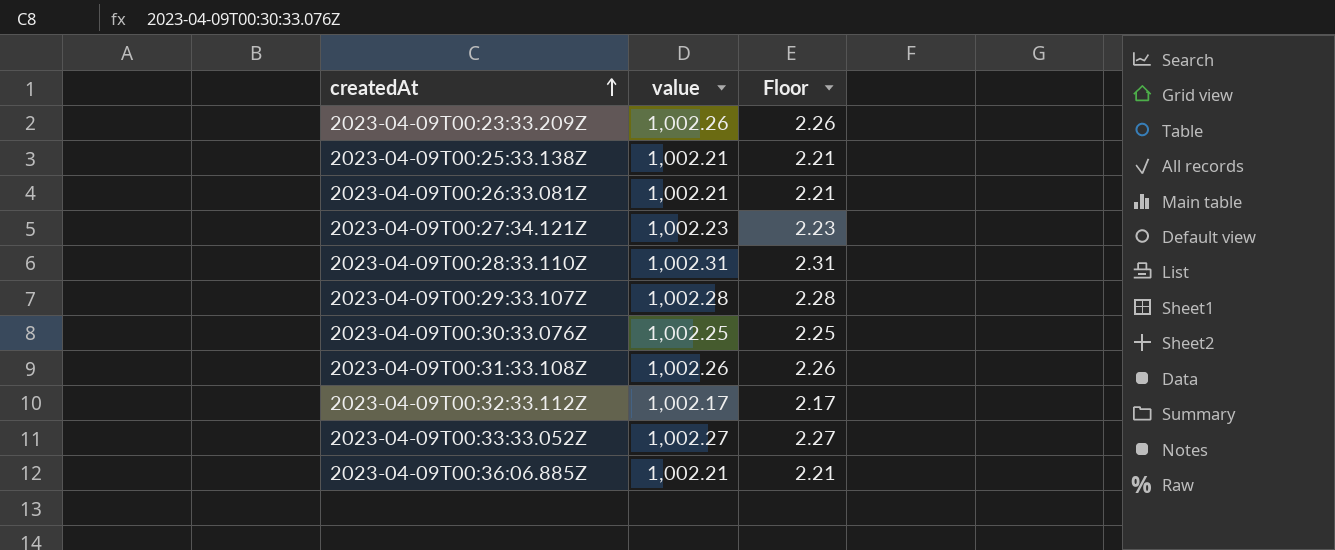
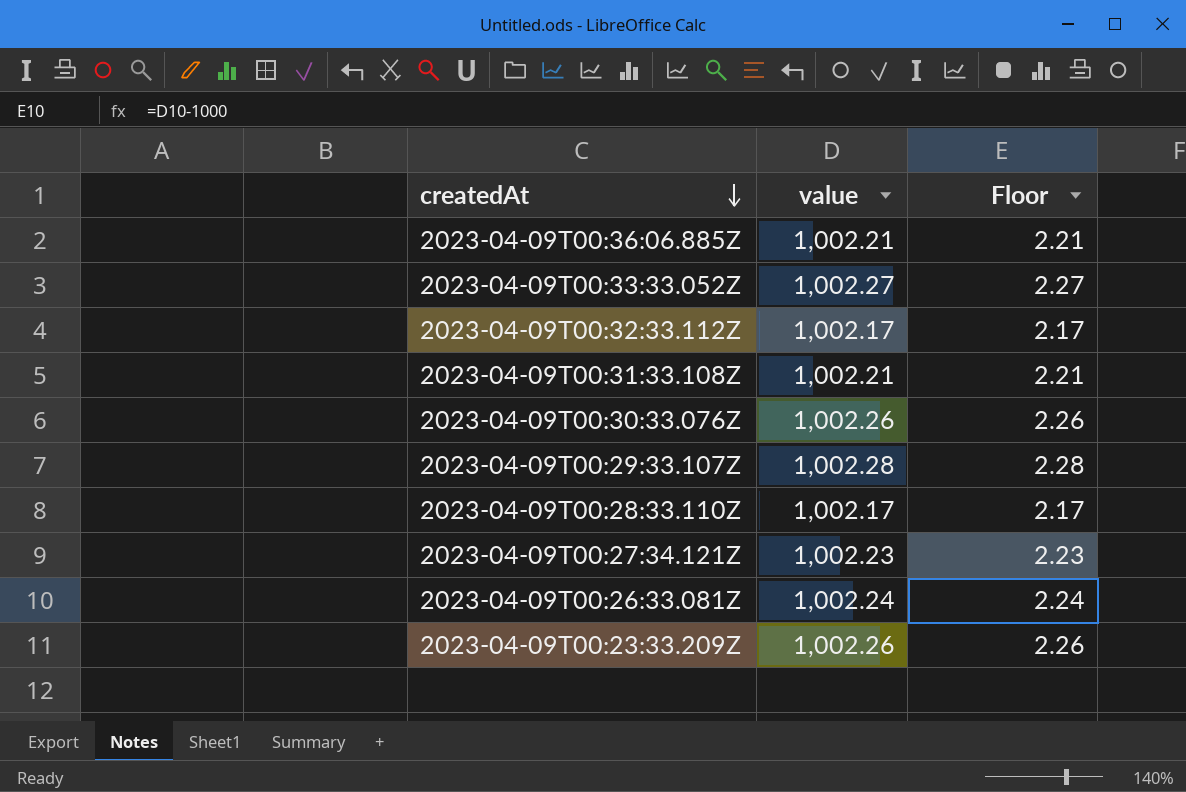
row order: createdAt ascending -> createdAt descending
row 2023-04-09T00:25:33.138Z: 1,002.21 | 2.21 -> none
2023-04-09T00:31:33.108Z | value: 1,002.26 -> 1,002.21
2023-04-09T00:31:33.108Z | Floor: 2.26 -> 2.21
2023-04-09T00:30:33.076Z | value: 1,002.25 -> 1,002.26
2023-04-09T00:30:33.076Z | Floor: 2.25 -> 2.26
2023-04-09T00:28:33.110Z | value: 1,002.31 -> 1,002.17
2023-04-09T00:28:33.110Z | Floor: 2.31 -> 2.17
2023-04-09T00:26:33.081Z | value: 1,002.21 -> 1,002.24
2023-04-09T00:26:33.081Z | Floor: 2.21 -> 2.24

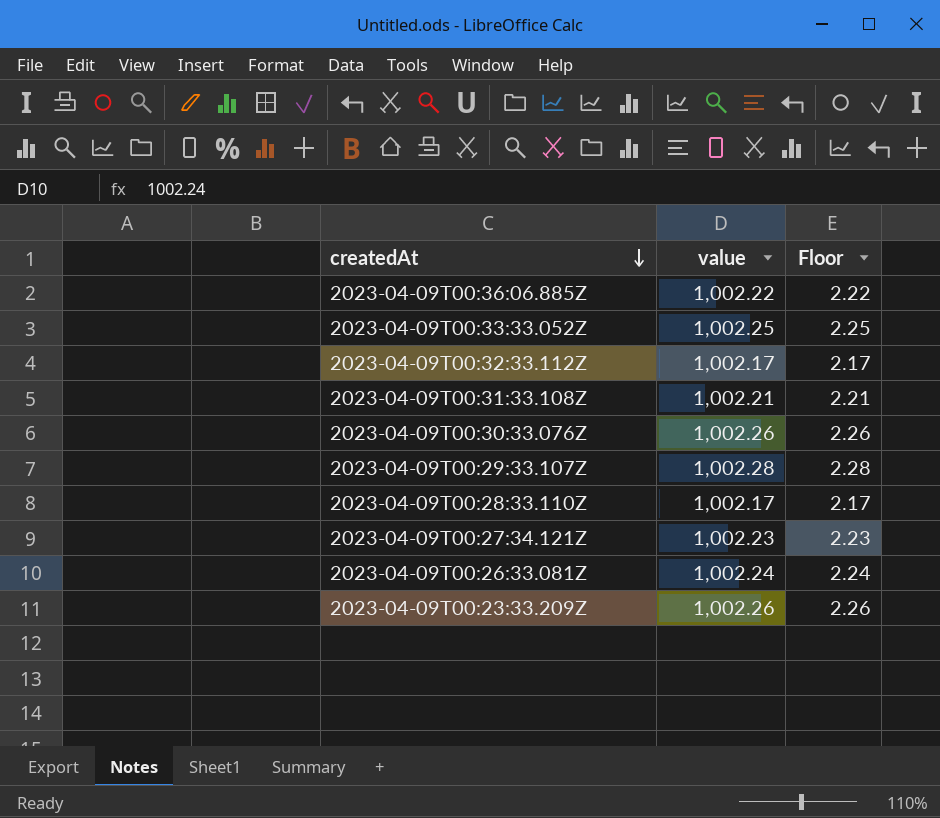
2023-04-09T00:36:06.885Z | value: 1,002.21 -> 1,002.22
2023-04-09T00:36:06.885Z | Floor: 2.21 -> 2.22
2023-04-09T00:33:33.052Z | value: 1,002.27 -> 1,002.25
2023-04-09T00:33:33.052Z | Floor: 2.27 -> 2.25

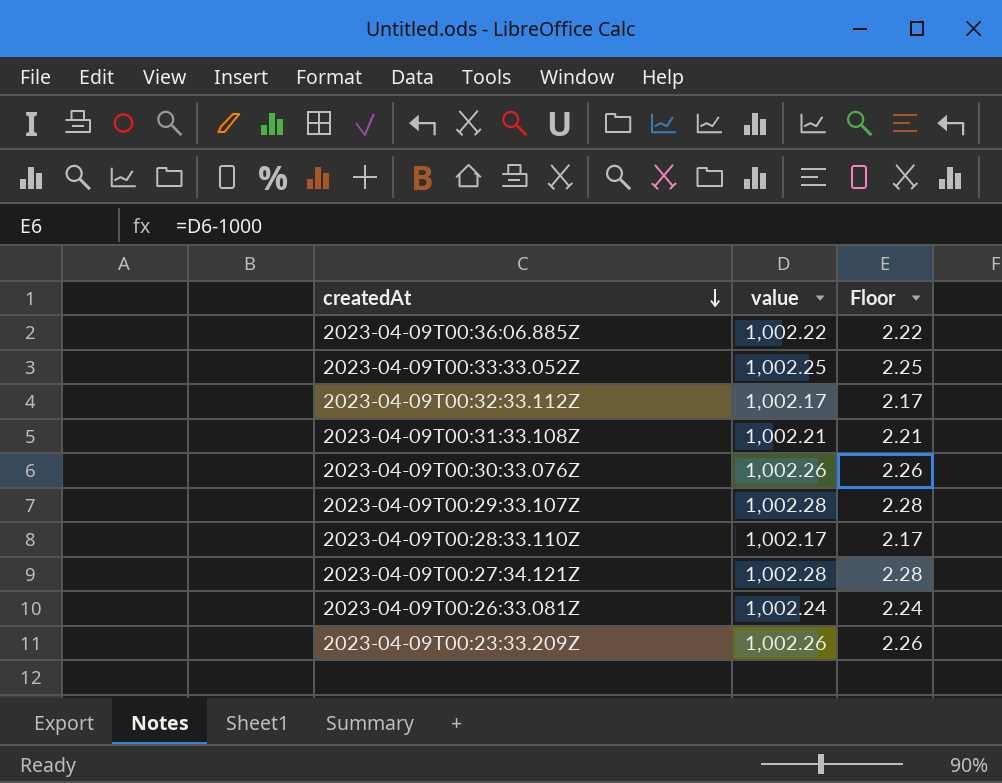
2023-04-09T00:27:34.121Z | value: 1,002.23 -> 1,002.28
2023-04-09T00:27:34.121Z | Floor: 2.23 -> 2.28

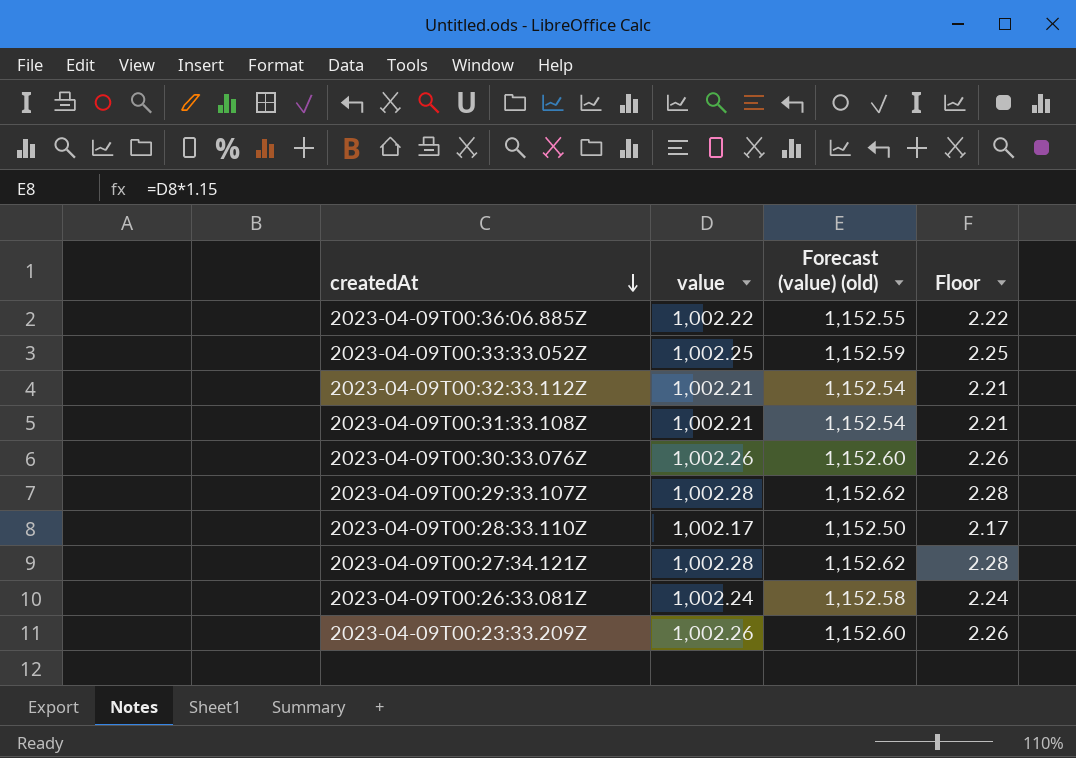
column Forecast (value) (old) | formula: none -> [value] * 1.15
2023-04-09T00:32:33.112Z | value: 1,002.17 -> 1,002.21
2023-04-09T00:32:33.112Z | Floor: 2.17 -> 2.21

